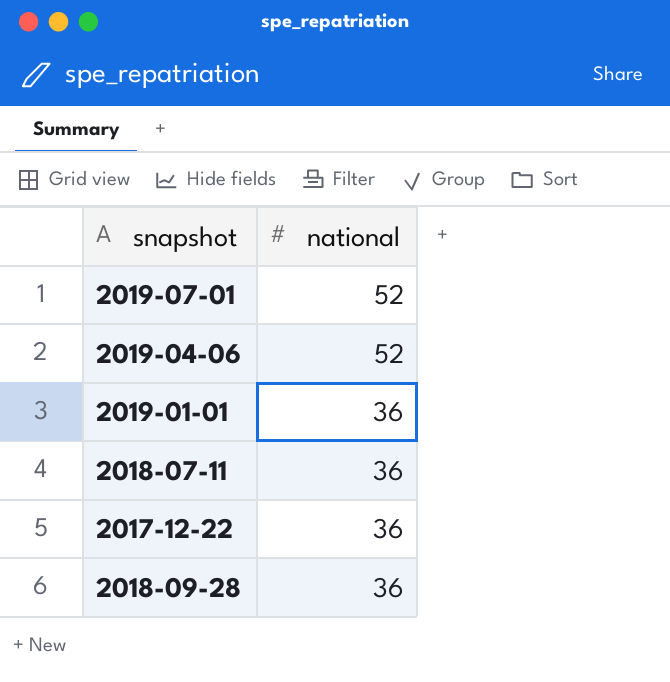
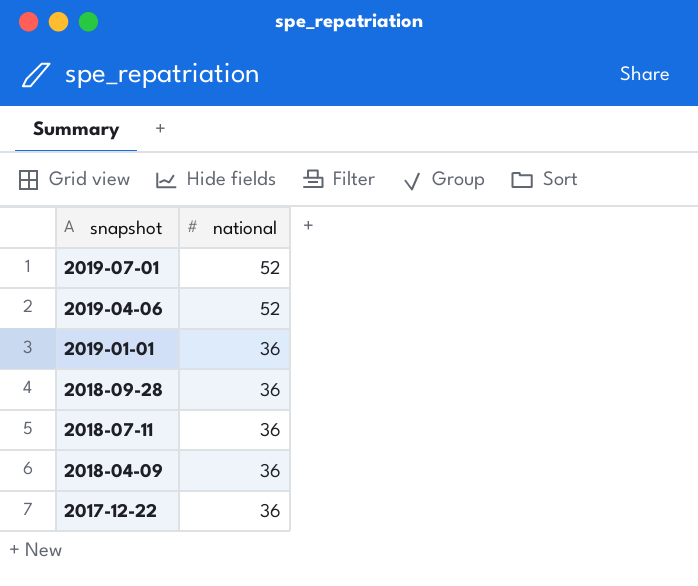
row order: national descending -> snapshot descending
row 2018-04-09: none -> 36

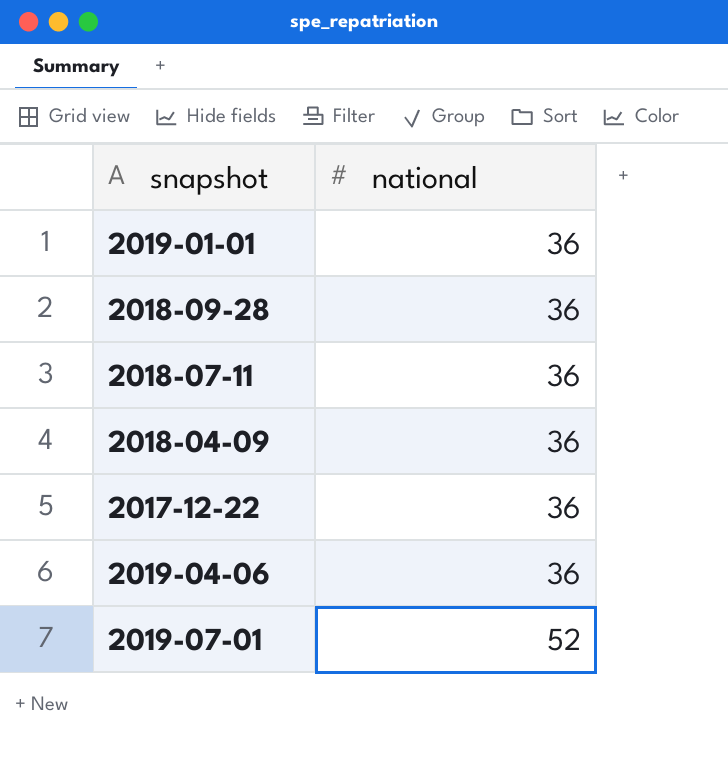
row order: snapshot descending -> national ascending
2019-04-06 | national: 52 -> 36

